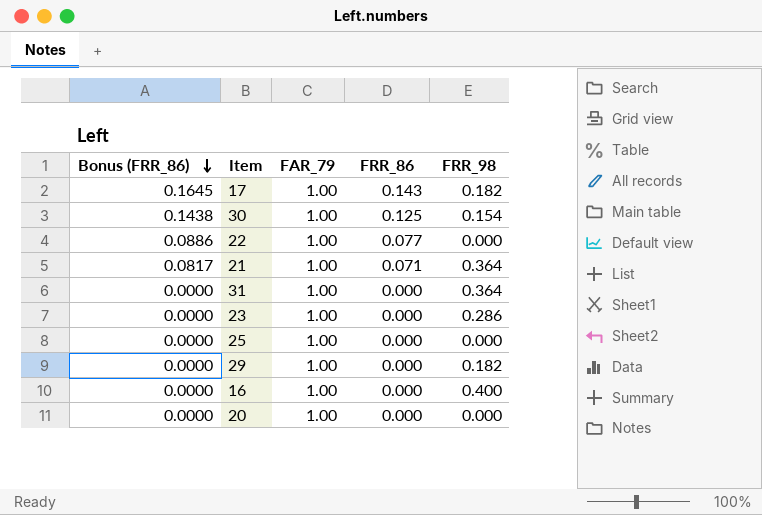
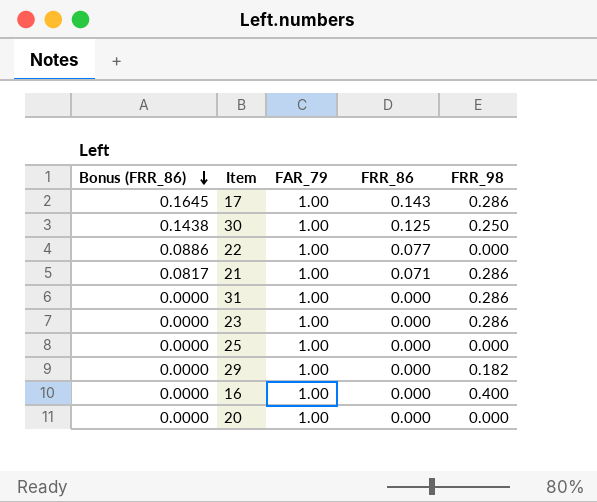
17 | FRR_98: 0.182 -> 0.286
30 | FRR_98: 0.154 -> 0.250
21 | FRR_98: 0.364 -> 0.286
31 | FRR_98: 0.364 -> 0.286

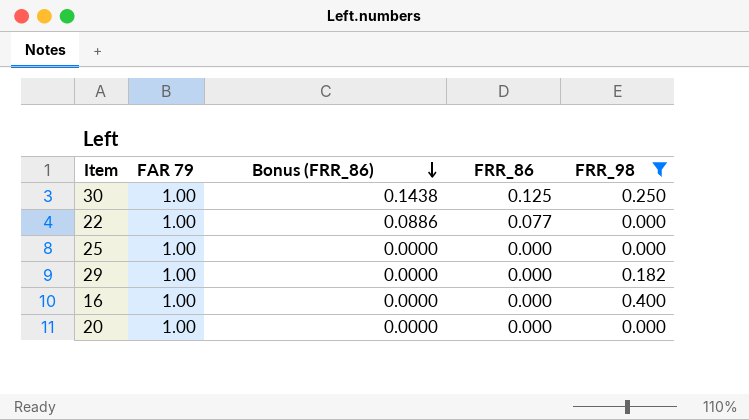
filter: none -> FRR_98 != 0.286
column name: FAR_79 -> FAR 79
column Bonus (FRR_86) | position: 1 -> 3

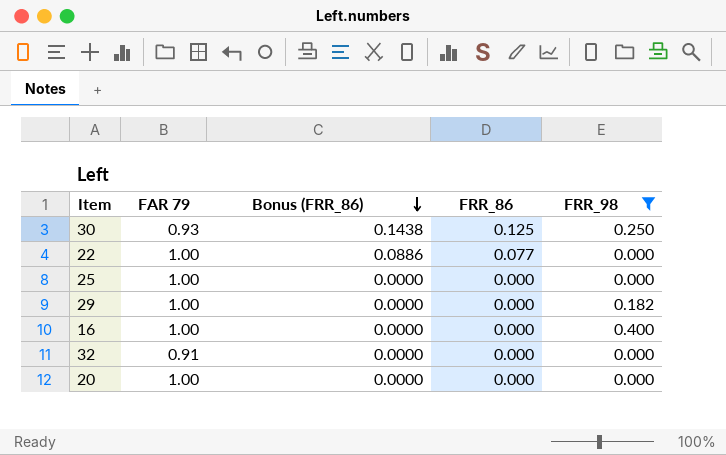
30 | FAR 79: 1.00 -> 0.93
row 32: none -> 0.91 | 0.0000 | 0.000 | 0.000

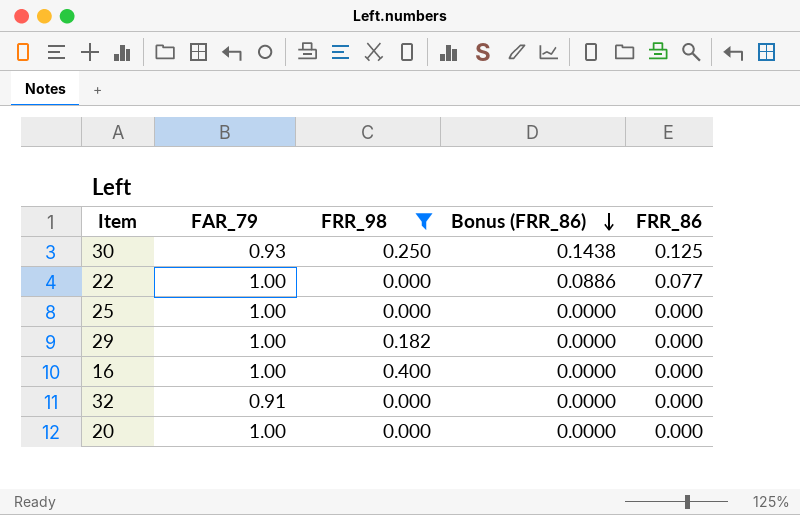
column name: FAR 79 -> FAR_79
column FRR_98 | position: 5 -> 3

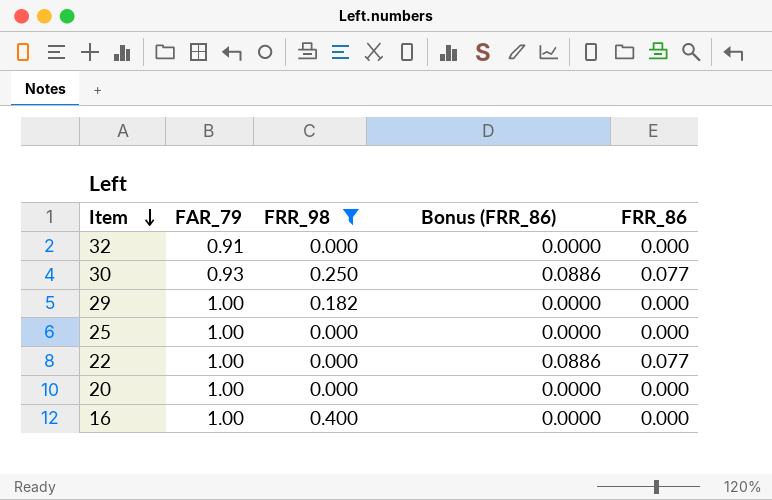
row order: Bonus (FRR_86) descending -> Item descending
30 | Bonus (FRR_86): 0.1438 -> 0.0886
30 | FRR_86: 0.125 -> 0.077

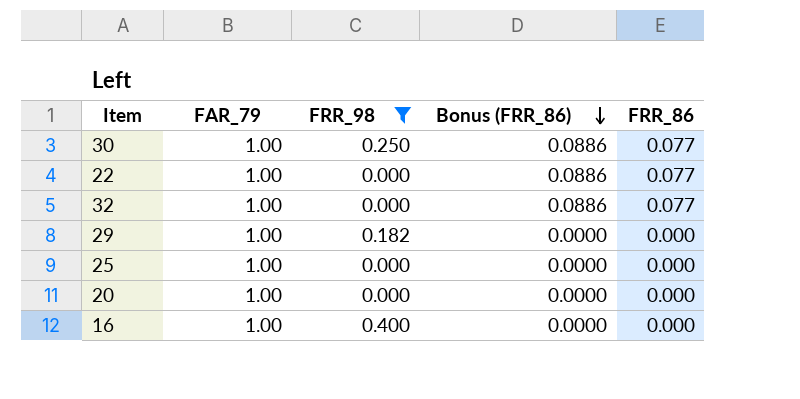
row order: Item descending -> Bonus (FRR_86) descending
30 | FAR_79: 0.93 -> 1.00
32 | FAR_79: 0.91 -> 1.00
32 | Bonus (FRR_86): 0.0000 -> 0.0886
32 | FRR_86: 0.000 -> 0.077

